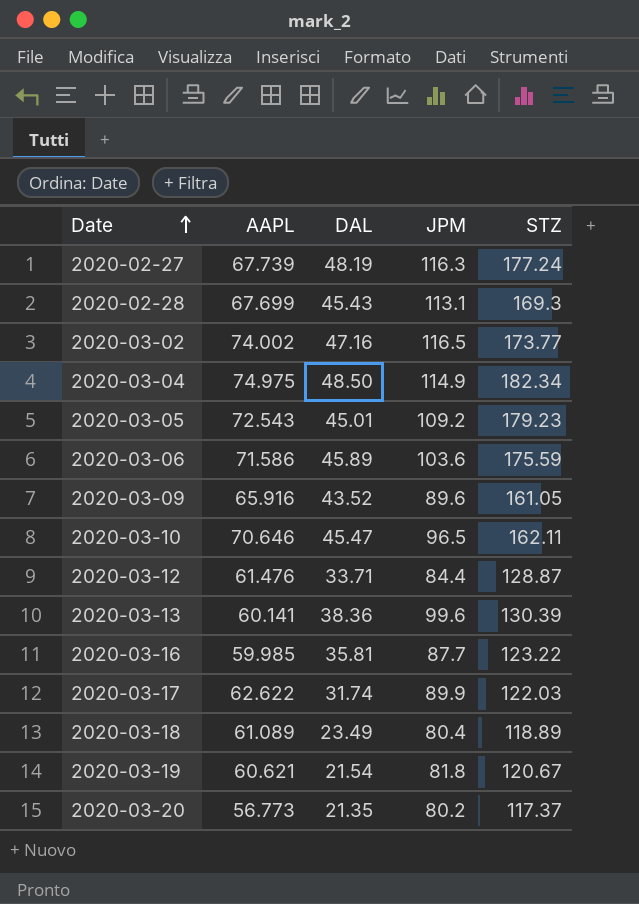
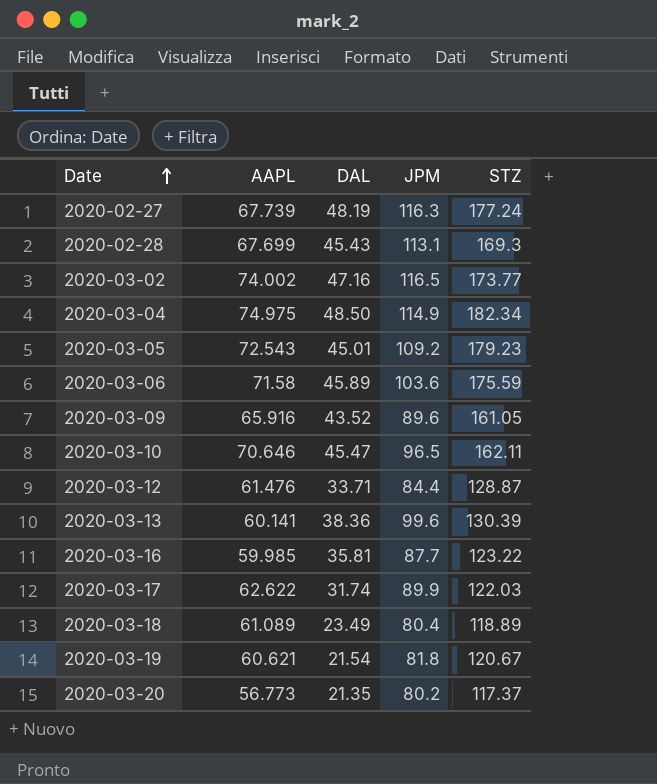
2020-03-06 | AAPL: 71.586 -> 71.58

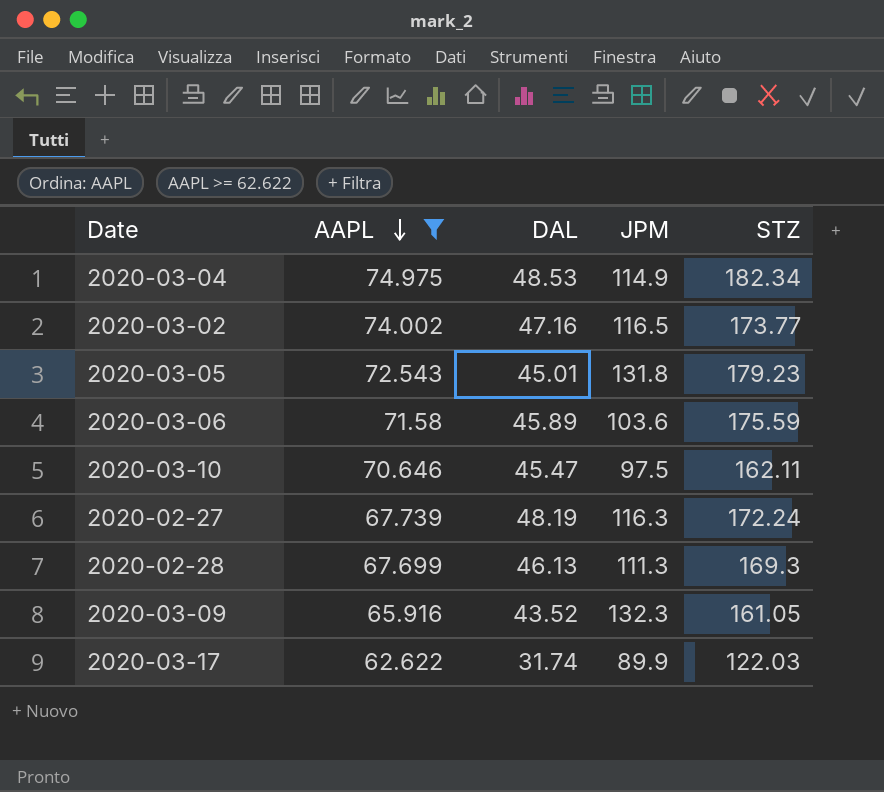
filter: none -> AAPL >= 62.622
row order: Date ascending -> AAPL descending
2020-03-04 | DAL: 48.50 -> 48.53
2020-03-05 | JPM: 109.2 -> 131.8
2020-03-10 | JPM: 96.5 -> 97.5
2020-02-27 | STZ: 177.24 -> 172.24
2020-02-28 | DAL: 45.43 -> 46.13
2020-02-28 | JPM: 113.1 -> 111.3
2020-03-09 | JPM: 89.6 -> 132.3

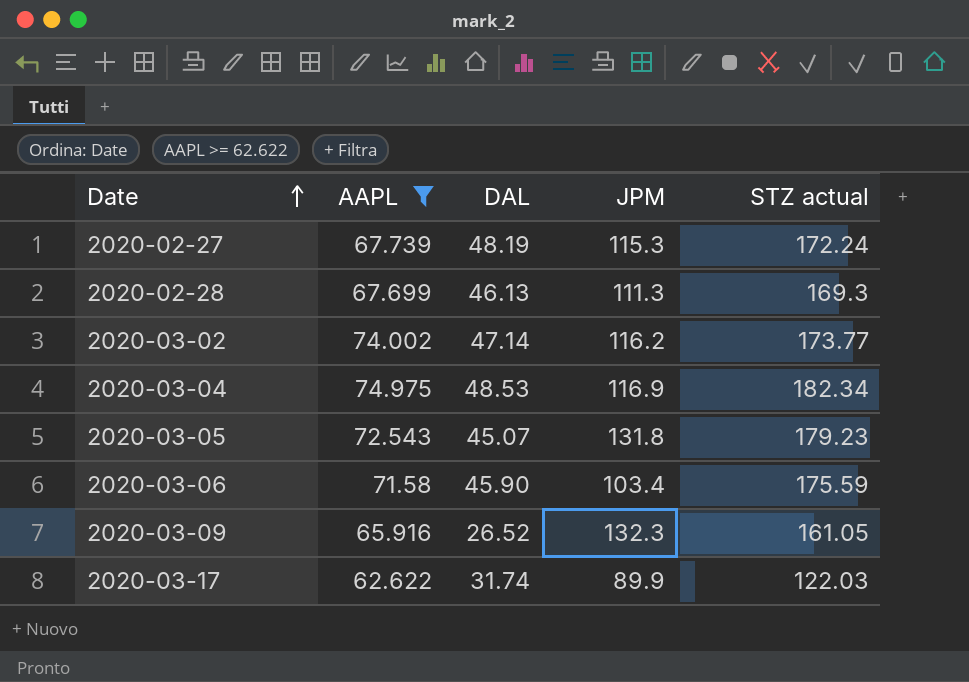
row order: AAPL descending -> Date ascending
column name: STZ -> STZ actual
row 2020-03-10: 70.646 | 45.47 | 97.5 | 162.11 -> none
2020-02-27 | JPM: 116.3 -> 115.3
2020-03-02 | DAL: 47.16 -> 47.14
2020-03-02 | JPM: 116.5 -> 116.2
2020-03-04 | JPM: 114.9 -> 116.9
2020-03-05 | DAL: 45.01 -> 45.07
2020-03-06 | DAL: 45.89 -> 45.90
2020-03-06 | JPM: 103.6 -> 103.4
2020-03-09 | DAL: 43.52 -> 26.52

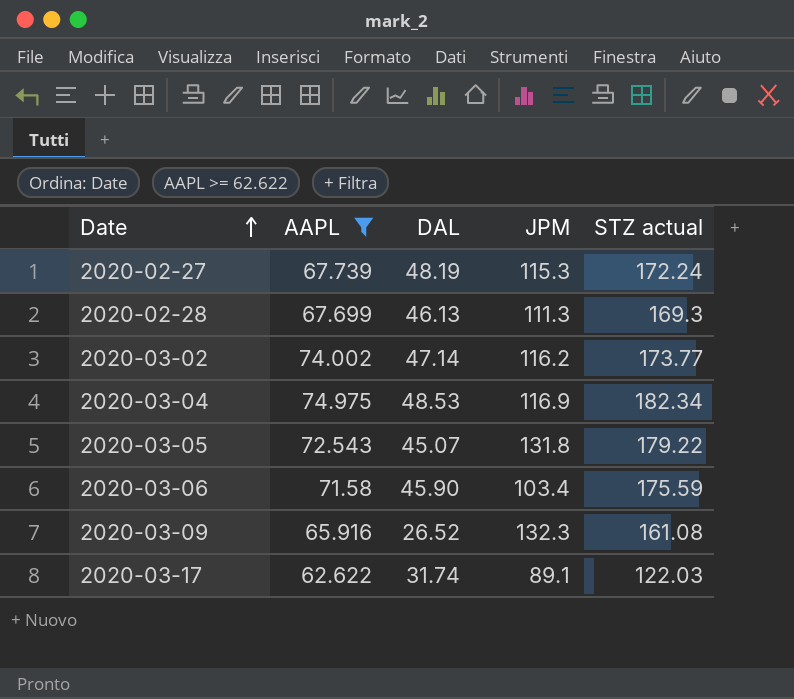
2020-03-05 | STZ actual: 179.23 -> 179.22
2020-03-09 | STZ actual: 161.05 -> 161.08
2020-03-17 | JPM: 89.9 -> 89.1

